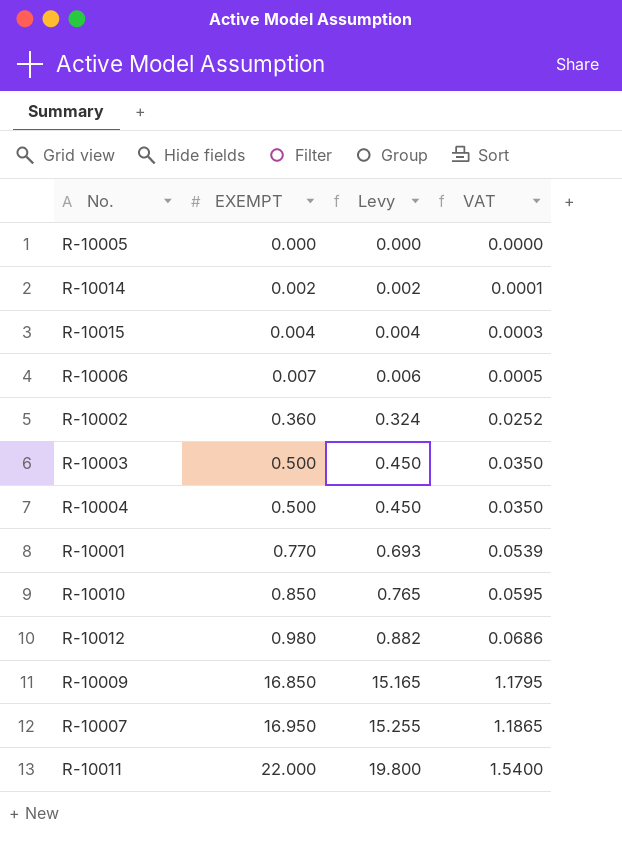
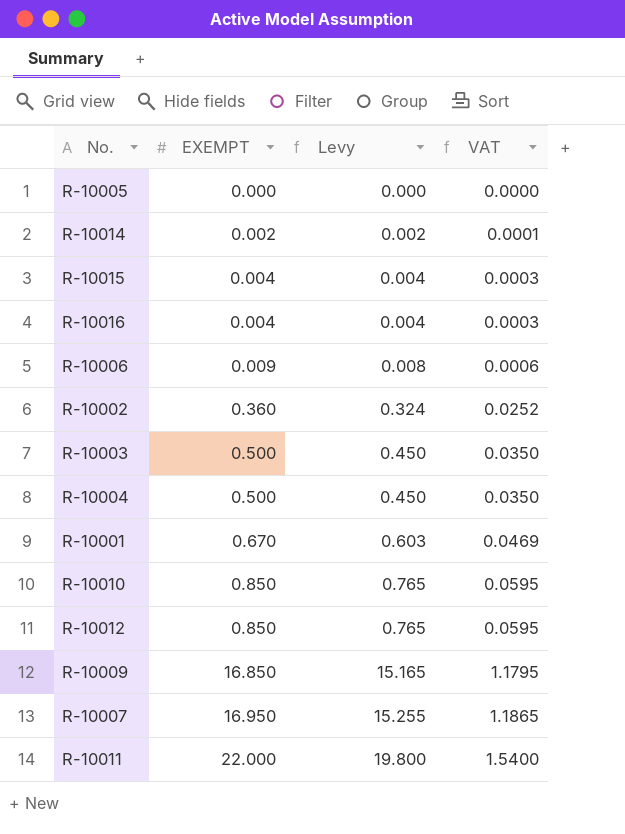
row R-10016: none -> 0.004 | 0.004 | 0.0003
R-10006 | EXEMPT: 0.007 -> 0.009
R-10006 | Levy: 0.006 -> 0.008
R-10006 | VAT: 0.0005 -> 0.0006
R-10001 | EXEMPT: 0.770 -> 0.670
R-10001 | Levy: 0.693 -> 0.603
R-10001 | VAT: 0.0539 -> 0.0469
R-10012 | EXEMPT: 0.980 -> 0.850
R-10012 | Levy: 0.882 -> 0.765
R-10012 | VAT: 0.0686 -> 0.0595

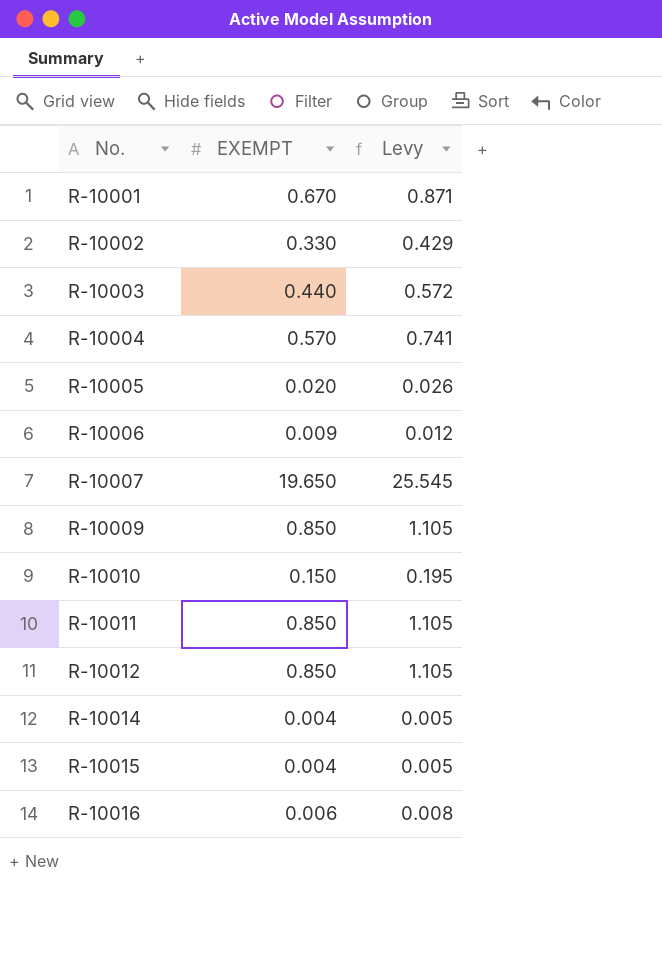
row order: EXEMPT ascending -> No. ascending
column VAT | formula: [EXEMPT] * 0.07 -> none
column Levy | formula: [EXEMPT] * 0.9 -> [EXEMPT] * 1.3
R-10002 | EXEMPT: 0.360 -> 0.330
R-10003 | EXEMPT: 0.500 -> 0.440
R-10004 | EXEMPT: 0.500 -> 0.570
R-10005 | EXEMPT: 0.000 -> 0.020
R-10007 | EXEMPT: 16.950 -> 19.650
R-10009 | EXEMPT: 16.850 -> 0.850
R-10010 | EXEMPT: 0.850 -> 0.150
R-10011 | EXEMPT: 22.000 -> 0.850
R-10014 | EXEMPT: 0.002 -> 0.004
R-10016 | EXEMPT: 0.004 -> 0.006

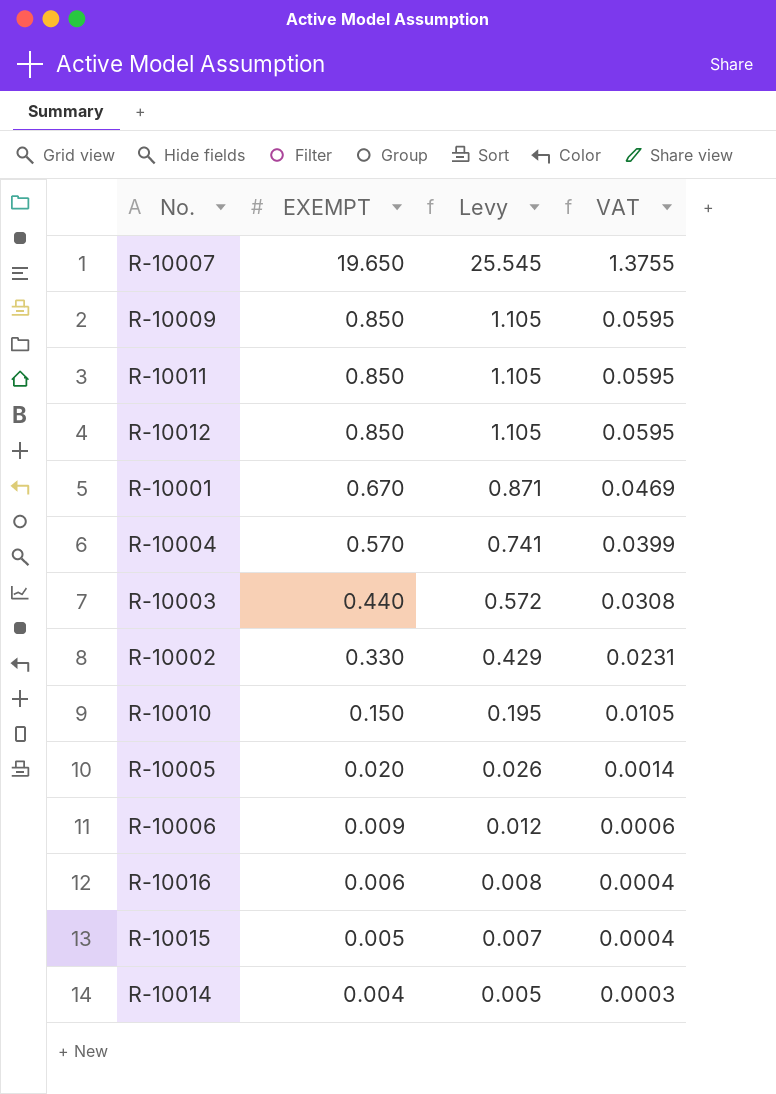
row order: No. ascending -> EXEMPT descending
column VAT | formula: none -> [EXEMPT] * 0.07
R-10015 | EXEMPT: 0.004 -> 0.005
R-10015 | Levy: 0.005 -> 0.007

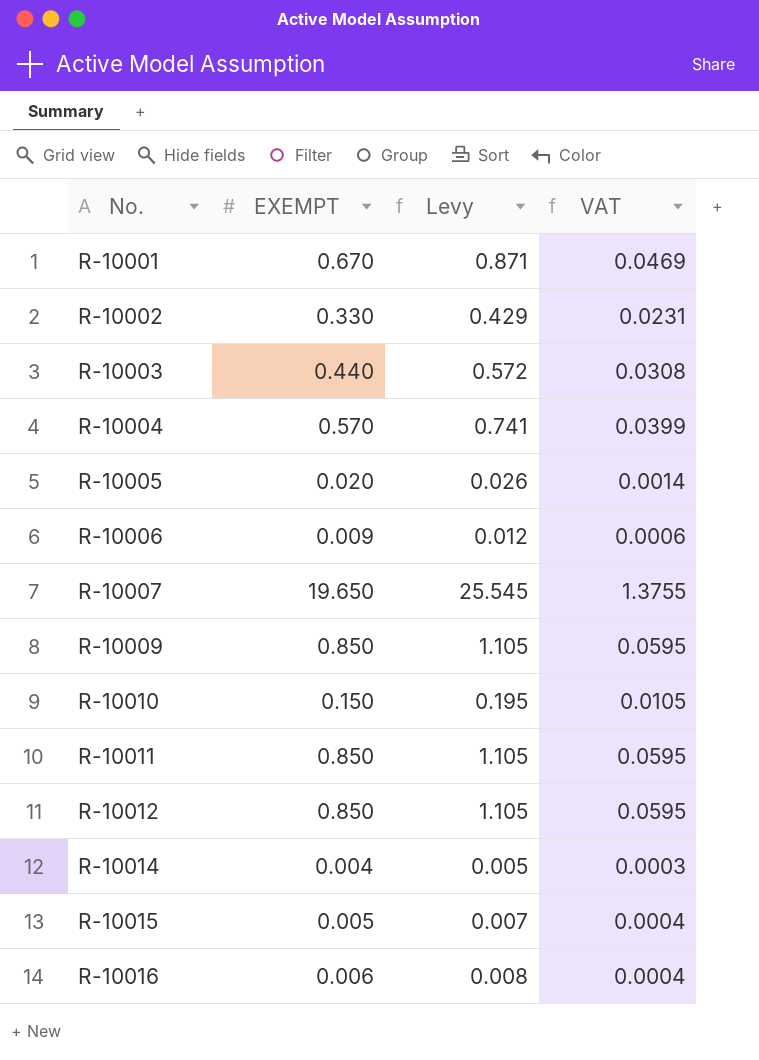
row order: EXEMPT descending -> No. ascending

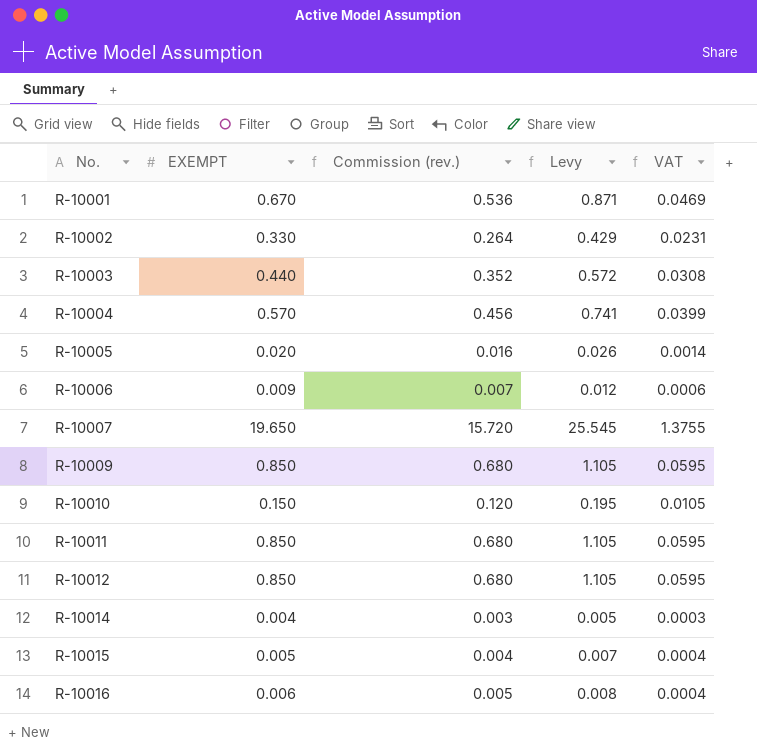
column Commission (rev.) | formula: none -> [EXEMPT] * 0.8

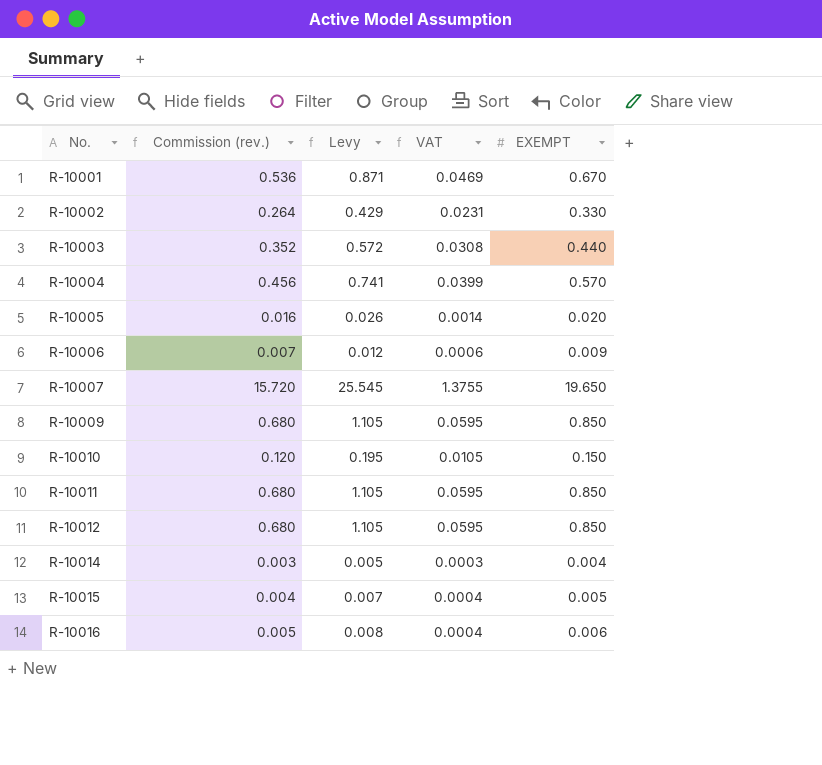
column EXEMPT | position: 2 -> 5

